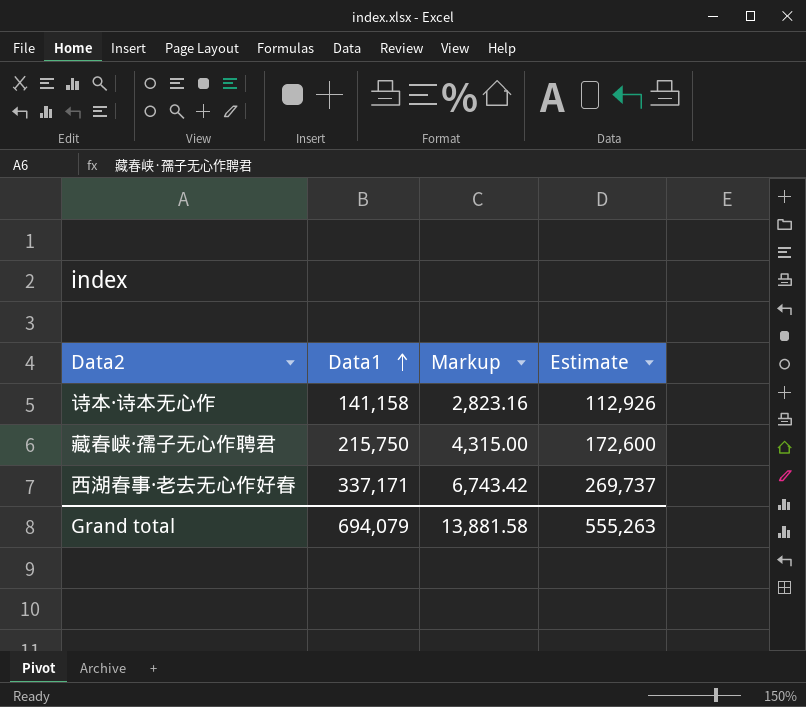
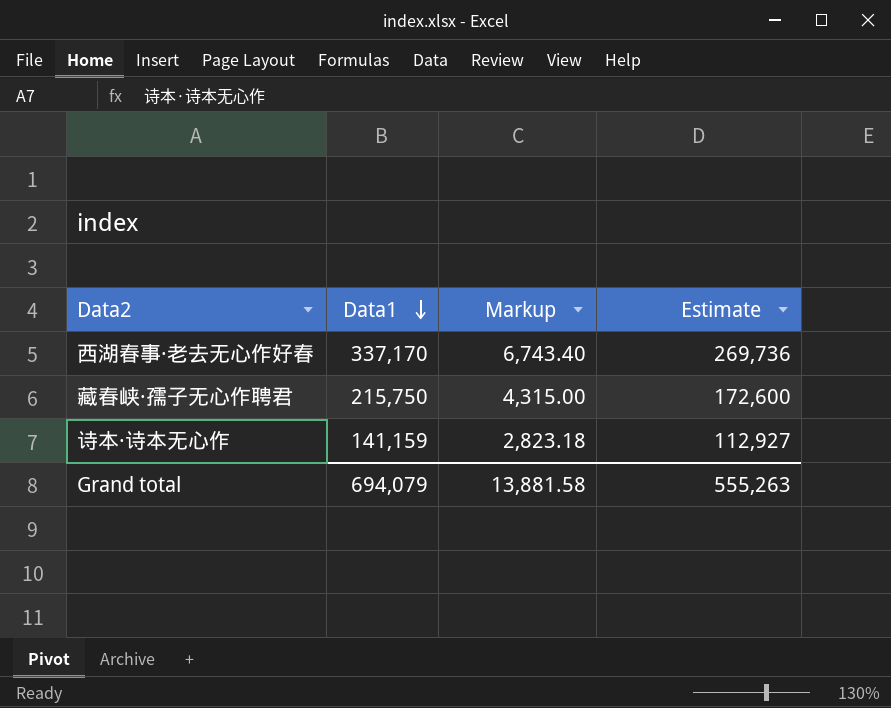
row order: Data1 ascending -> Data1 descending
西湖春事·老去无心作好春 | Data1: 337,171 -> 337,170
西湖春事·老去无心作好春 | Markup: 6,743.42 -> 6,743.40
西湖春事·老去无心作好春 | Estimate: 269,737 -> 269,736
诗本·诗本无心作 | Data1: 141,158 -> 141,159
诗本·诗本无心作 | Markup: 2,823.16 -> 2,823.18
诗本·诗本无心作 | Estimate: 112,926 -> 112,927

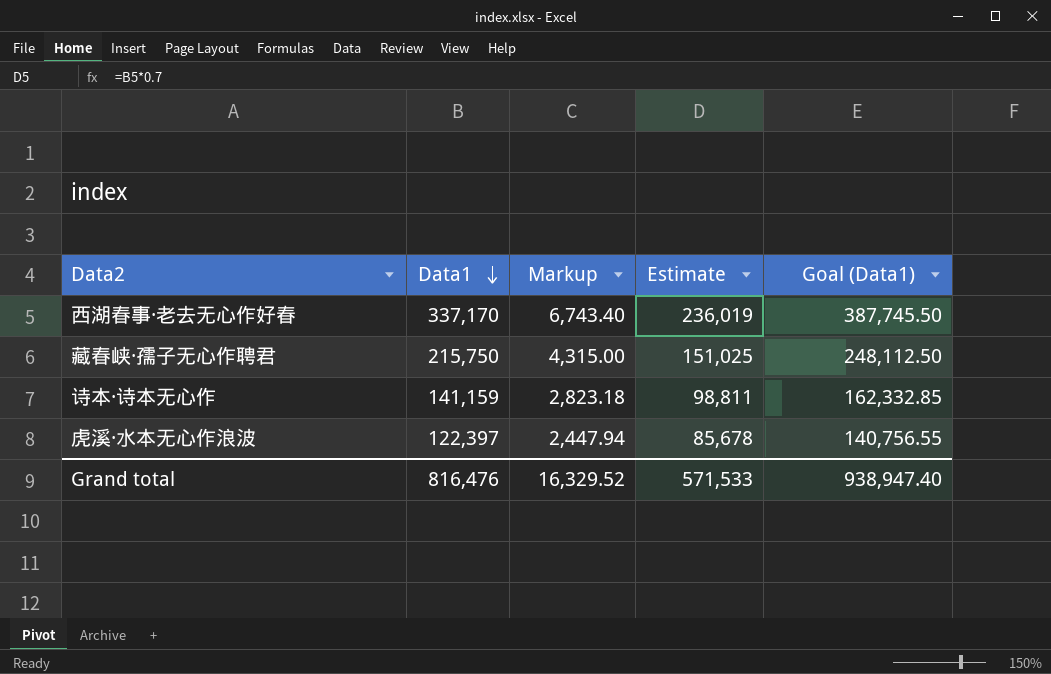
column Estimate | formula: [Data1] * 0.8 -> [Data1] * 0.7
column Goal (Data1) | formula: none -> [Data1] * 1.15
row 虎溪·水本无心作浪波: none -> 122,397 | 2,447.94 | 85,678 | 140,756.55
Grand total | Data1: 694,079 -> 816,476
Grand total | Markup: 13,881.58 -> 16,329.52
Grand total | Estimate: 555,263 -> 571,533

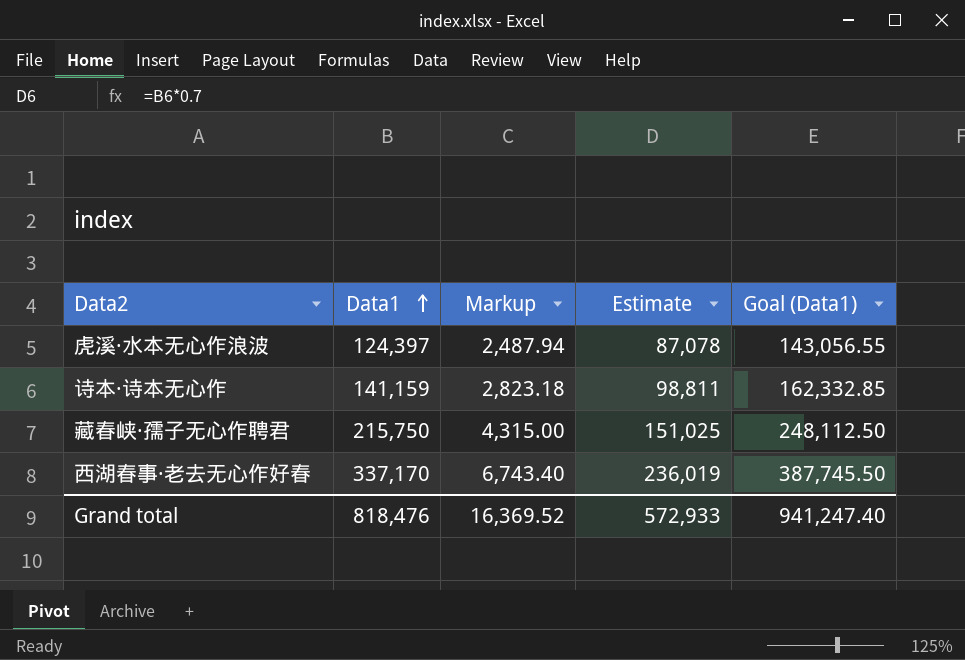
row order: Data1 descending -> Data1 ascending
虎溪·水本无心作浪波 | Data1: 122,397 -> 124,397
虎溪·水本无心作浪波 | Markup: 2,447.94 -> 2,487.94
虎溪·水本无心作浪波 | Estimate: 85,678 -> 87,078
虎溪·水本无心作浪波 | Goal (Data1): 140,756.55 -> 143,056.55
Grand total | Data1: 816,476 -> 818,476
Grand total | Markup: 16,329.52 -> 16,369.52
Grand total | Estimate: 571,533 -> 572,933
Grand total | Goal (Data1): 938,947.40 -> 941,247.40

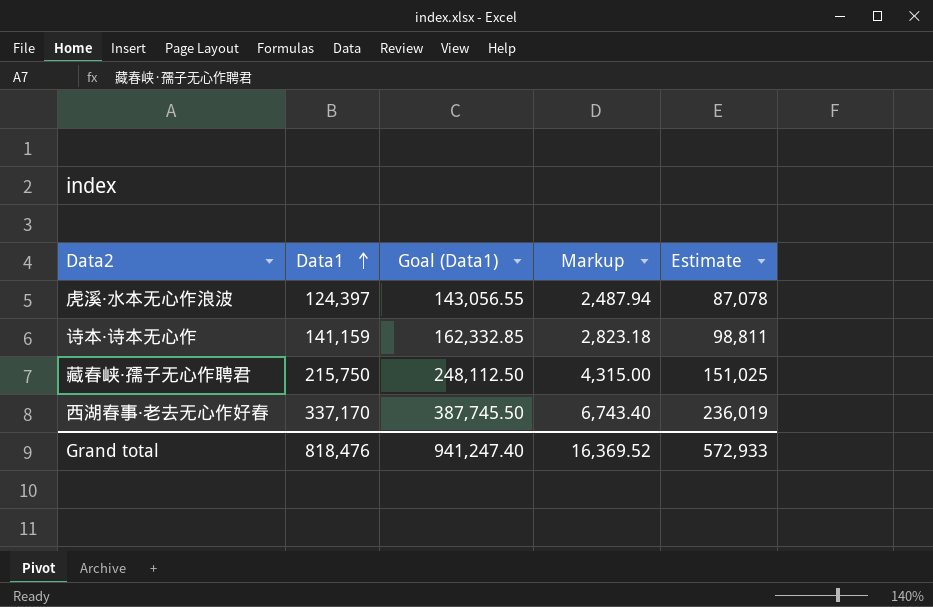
column Goal (Data1) | position: 5 -> 3

